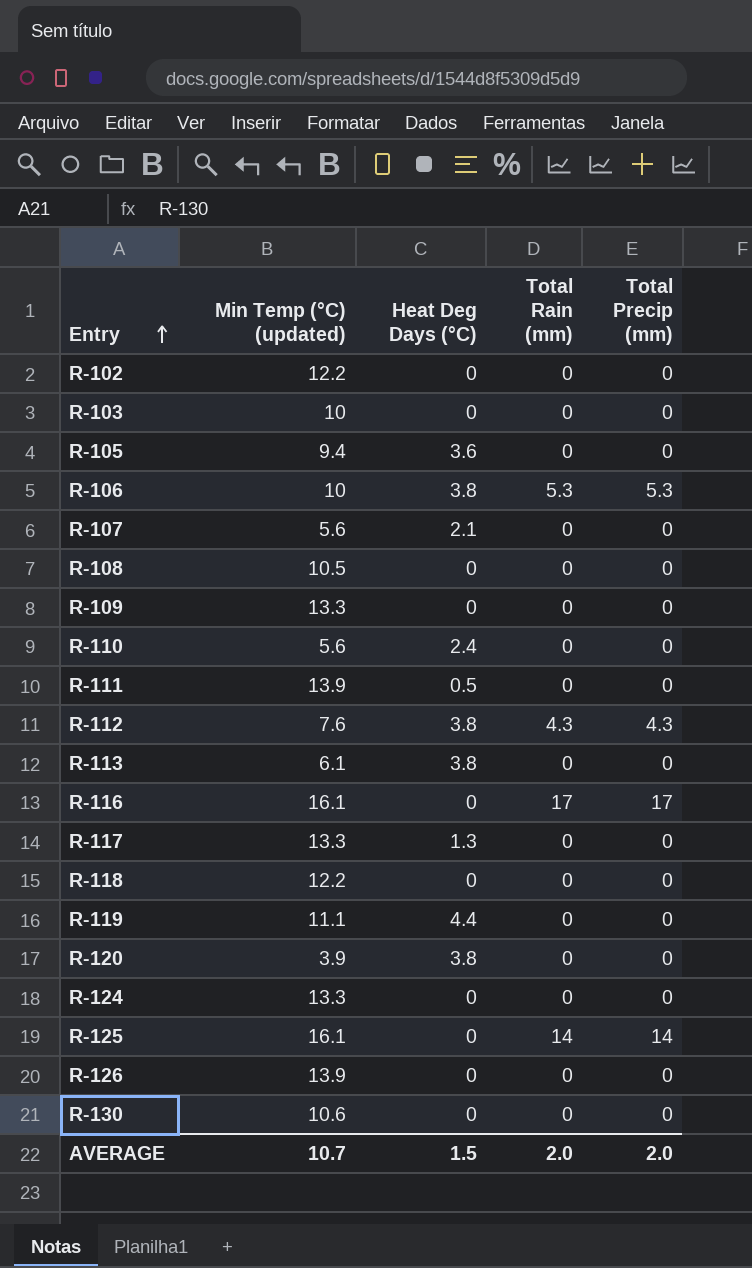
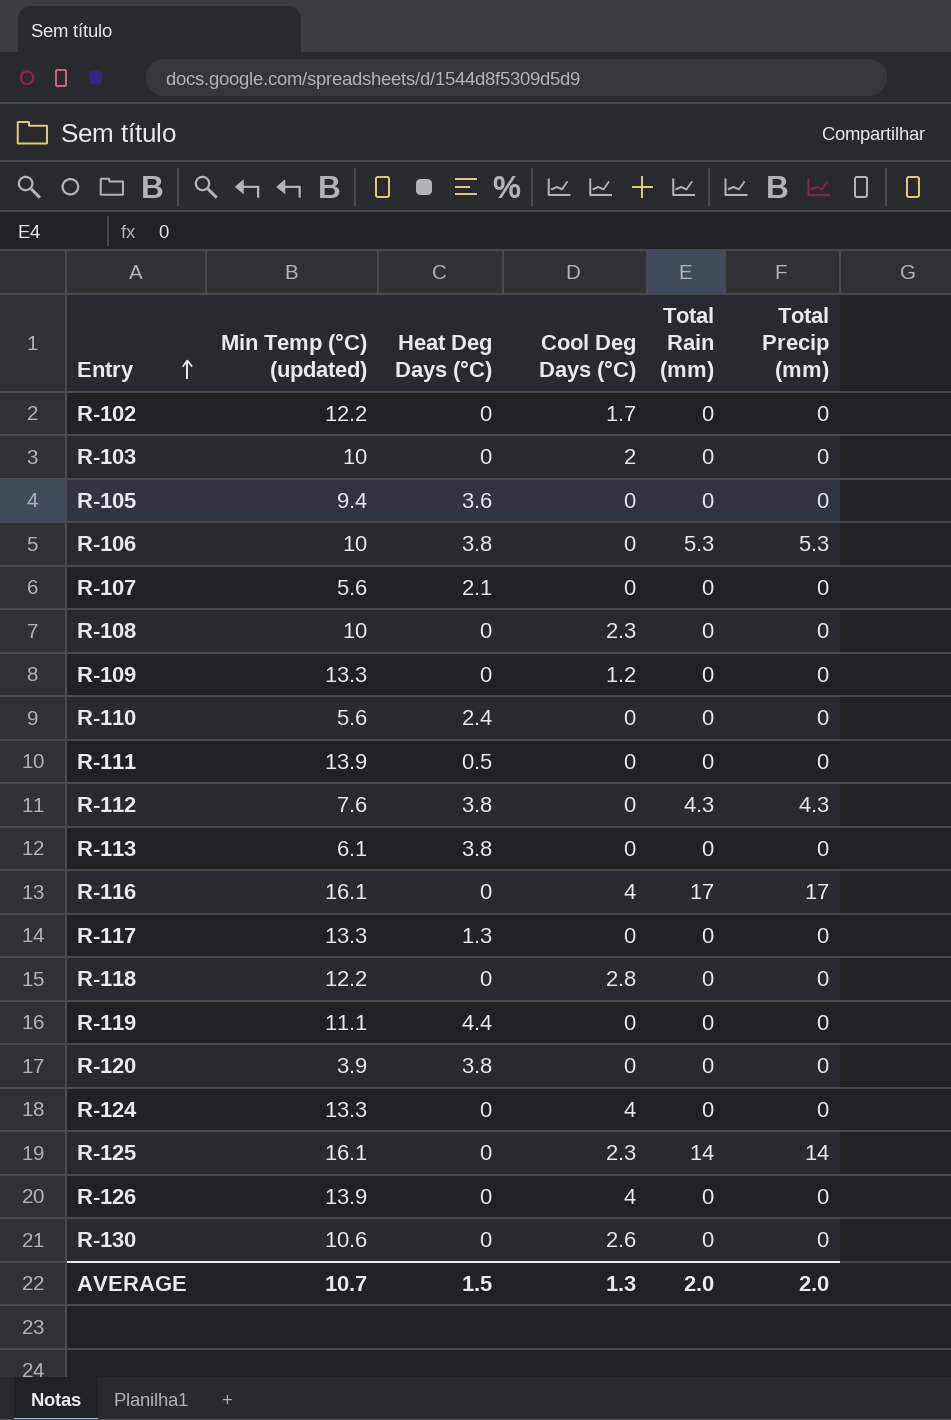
column Cool Deg Days (°C) | position: none -> 4
R-108 | Min Temp (°C) (updated): 10.5 -> 10

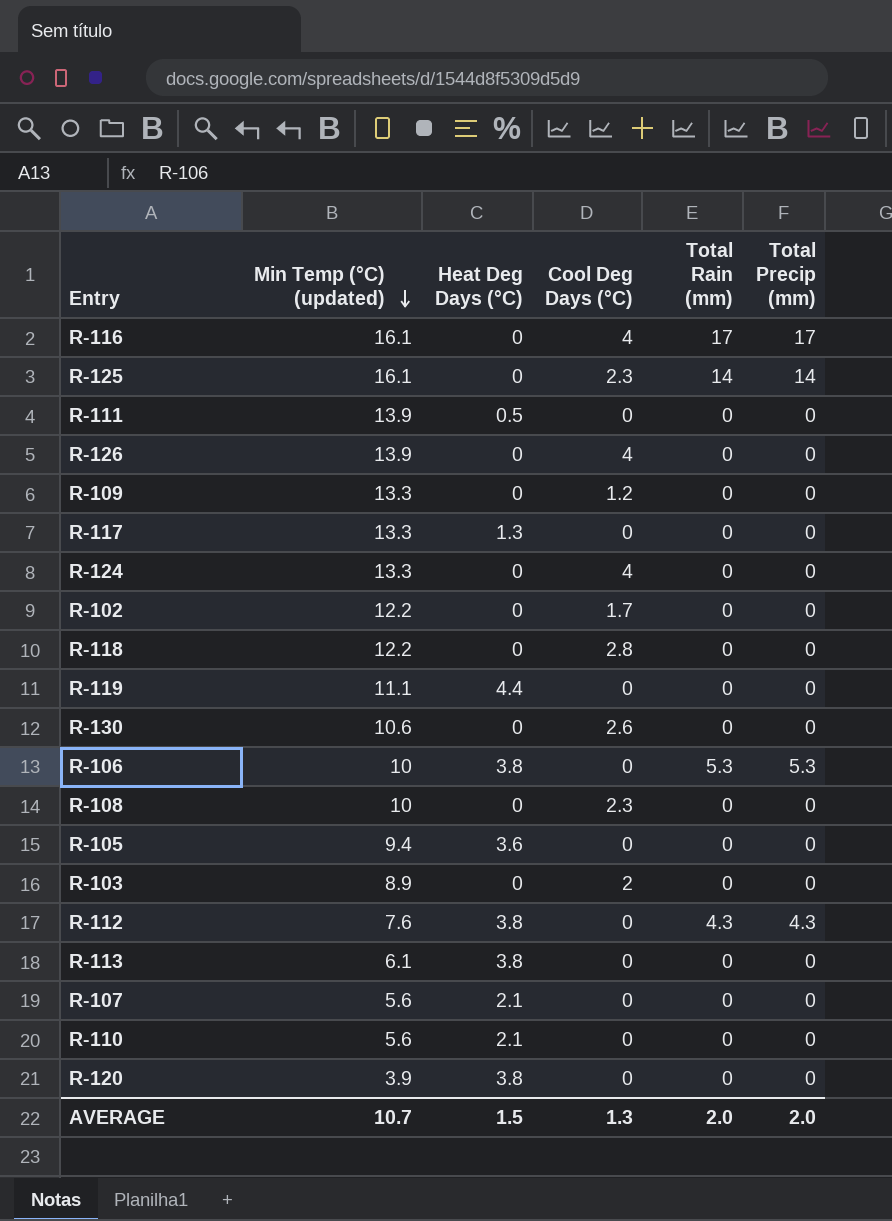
row order: Entry ascending -> Min Temp (°C) (updated) descending
R-103 | Min Temp (°C) (updated): 10 -> 8.9
R-110 | Heat Deg Days (°C): 2.4 -> 2.1

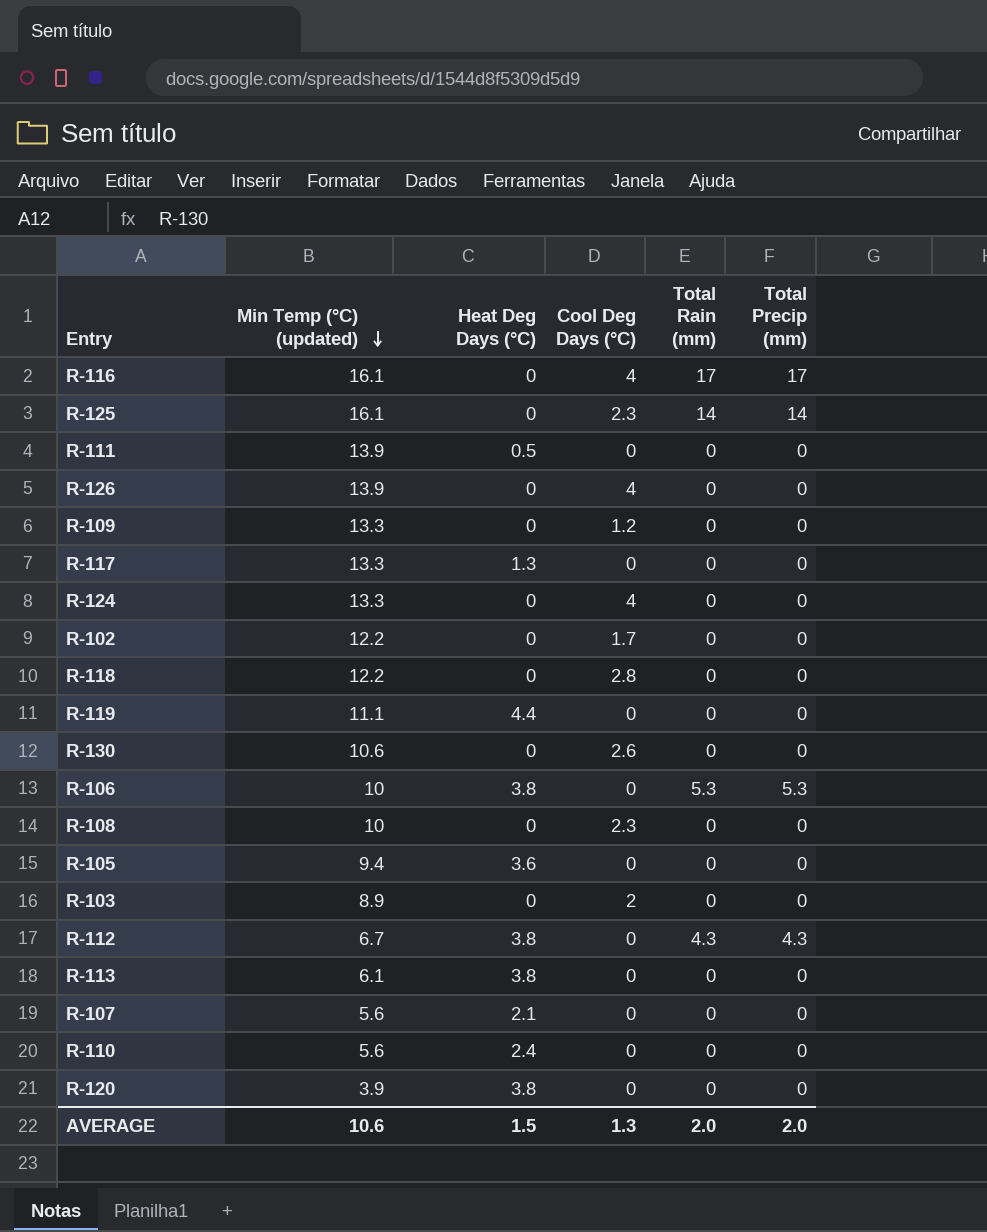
R-112 | Min Temp (°C) (updated): 7.6 -> 6.7
R-110 | Heat Deg Days (°C): 2.1 -> 2.4
AVERAGE | Min Temp (°C) (updated): 10.7 -> 10.6

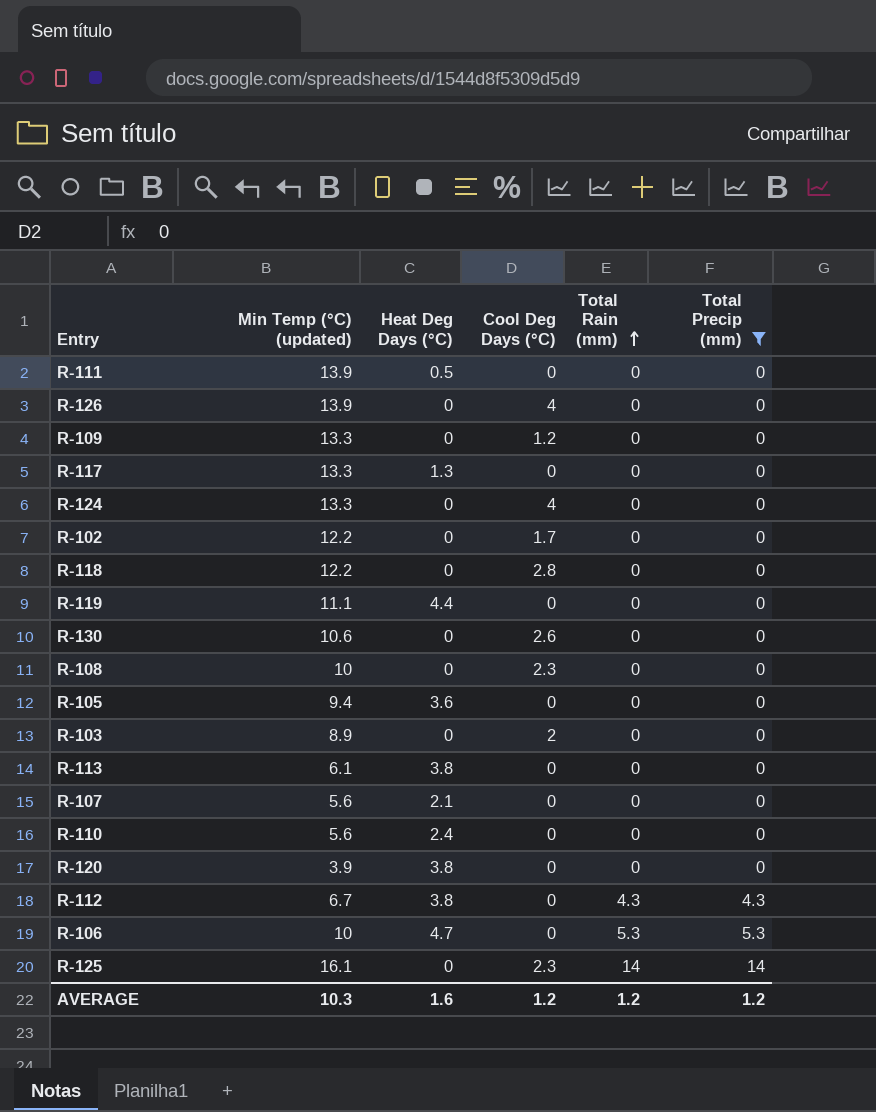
filter: none -> Total Precip (mm) != 17
row order: Min Temp (°C) (updated) descending -> Total Rain (mm) ascending
R-106 | Heat Deg Days (°C): 3.8 -> 4.7
AVERAGE | Min Temp (°C) (updated): 10.6 -> 10.3
AVERAGE | Heat Deg Days (°C): 1.5 -> 1.6
AVERAGE | Cool Deg Days (°C): 1.3 -> 1.2
AVERAGE | Total Rain (mm): 2.0 -> 1.2
AVERAGE | Total Precip (mm): 2.0 -> 1.2

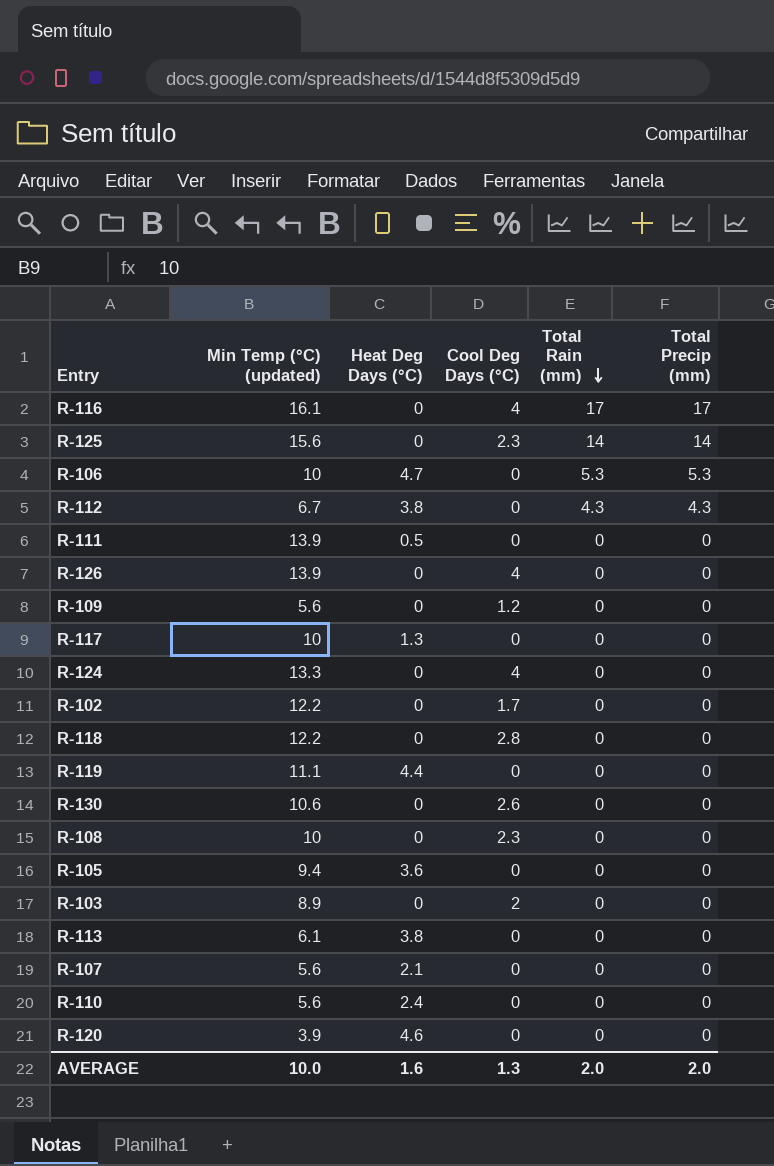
filter: Total Precip (mm) != 17 -> none
row order: Total Rain (mm) ascending -> Total Rain (mm) descending
R-125 | Min Temp (°C) (updated): 16.1 -> 15.6
R-109 | Min Temp (°C) (updated): 13.3 -> 5.6
R-117 | Min Temp (°C) (updated): 13.3 -> 10
R-120 | Heat Deg Days (°C): 3.8 -> 4.6
AVERAGE | Min Temp (°C) (updated): 10.3 -> 10.0
AVERAGE | Cool Deg Days (°C): 1.2 -> 1.3
AVERAGE | Total Rain (mm): 1.2 -> 2.0
AVERAGE | Total Precip (mm): 1.2 -> 2.0

